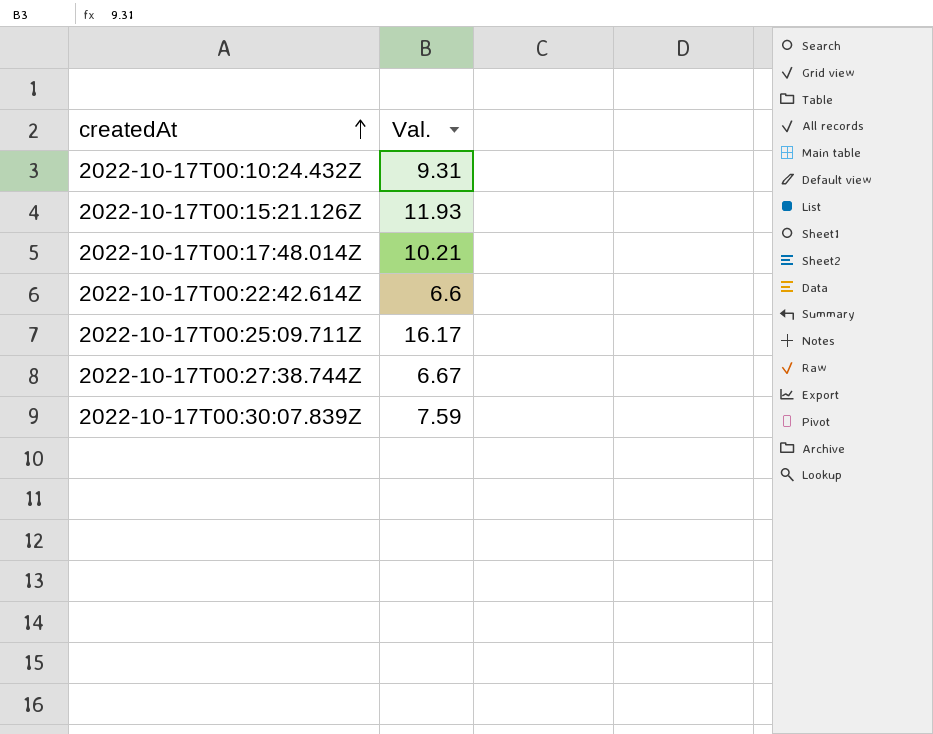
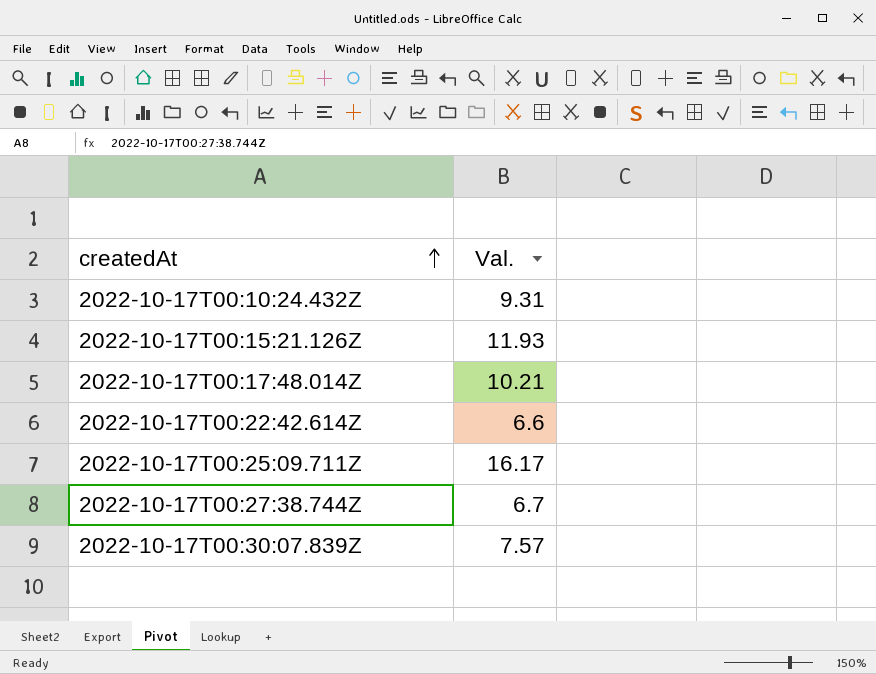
2022-10-17T00:27:38.744Z | Val.: 6.67 -> 6.7
2022-10-17T00:30:07.839Z | Val.: 7.59 -> 7.57

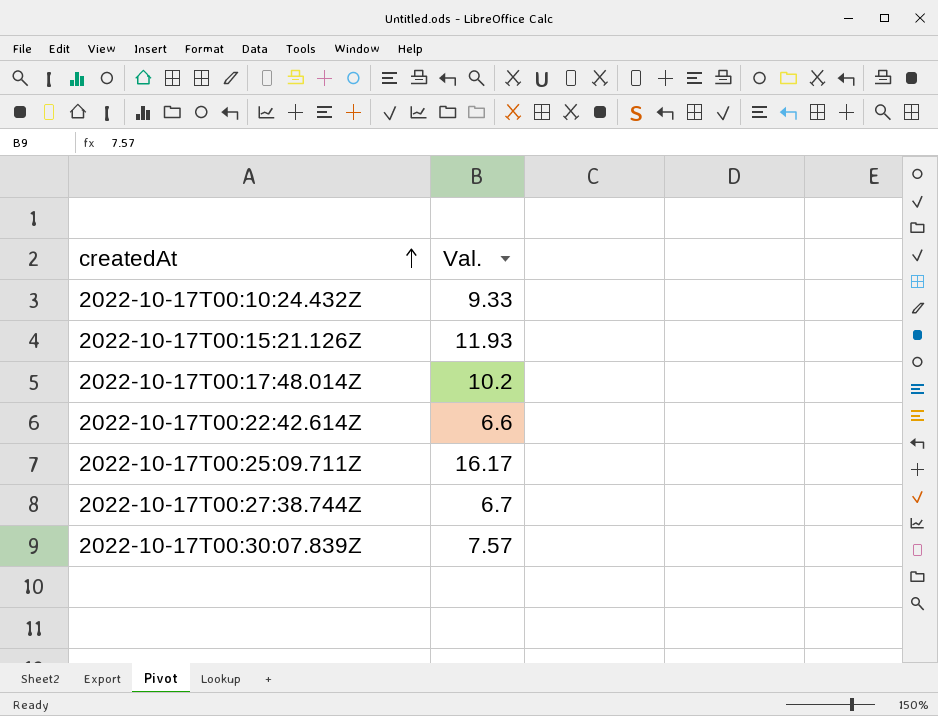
2022-10-17T00:10:24.432Z | Val.: 9.31 -> 9.33
2022-10-17T00:17:48.014Z | Val.: 10.21 -> 10.2

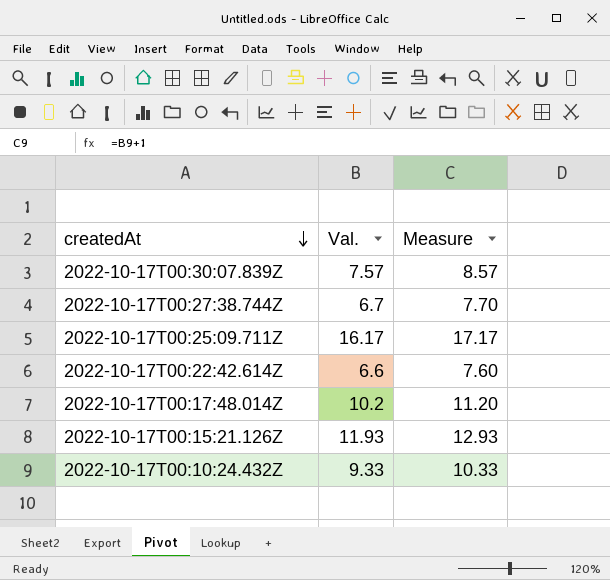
row order: createdAt ascending -> createdAt descending
column Measure | formula: none -> [Val.] + 1

